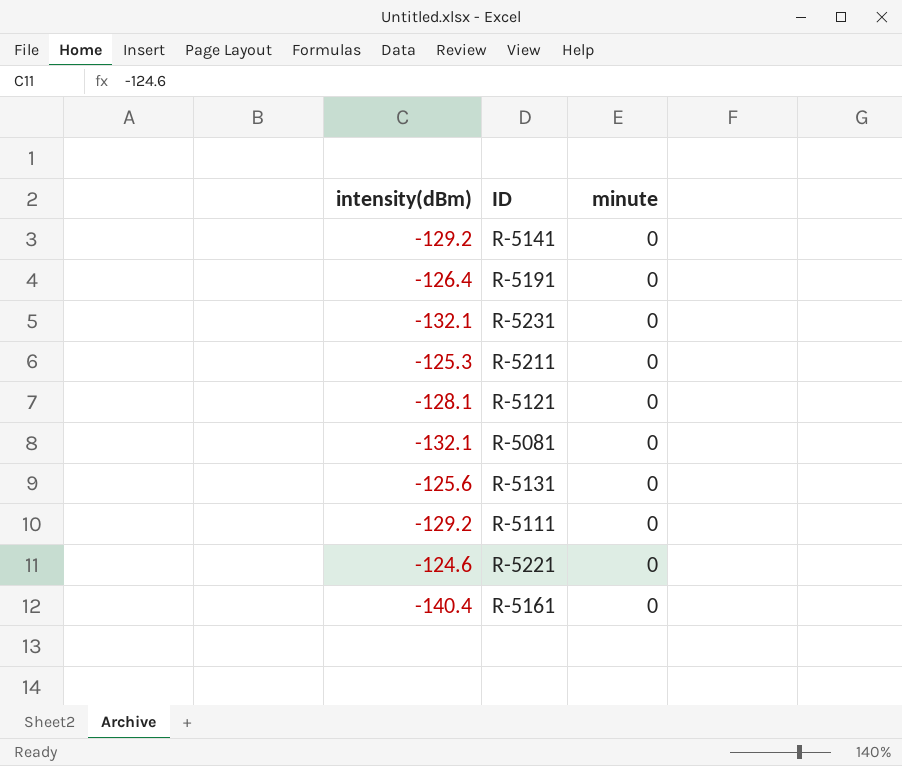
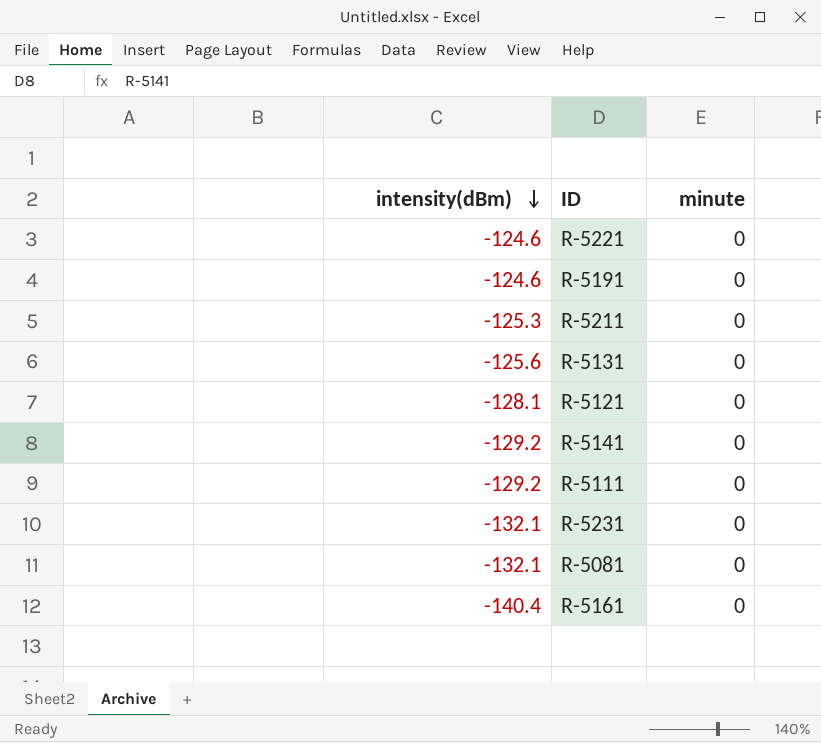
row order: none -> intensity(dBm) descending
R-5191 | intensity(dBm): -126.4 -> -124.6

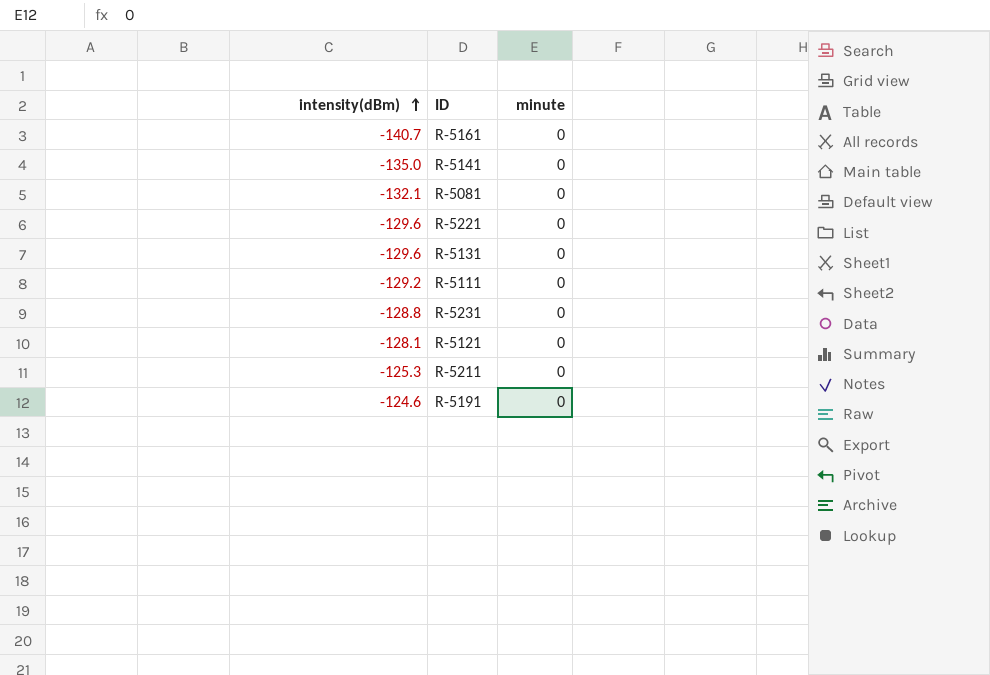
row order: intensity(dBm) descending -> intensity(dBm) ascending
R-5161 | intensity(dBm): -140.4 -> -140.7
R-5141 | intensity(dBm): -129.2 -> -135.0
R-5221 | intensity(dBm): -124.6 -> -129.6
R-5131 | intensity(dBm): -125.6 -> -129.6
R-5231 | intensity(dBm): -132.1 -> -128.8

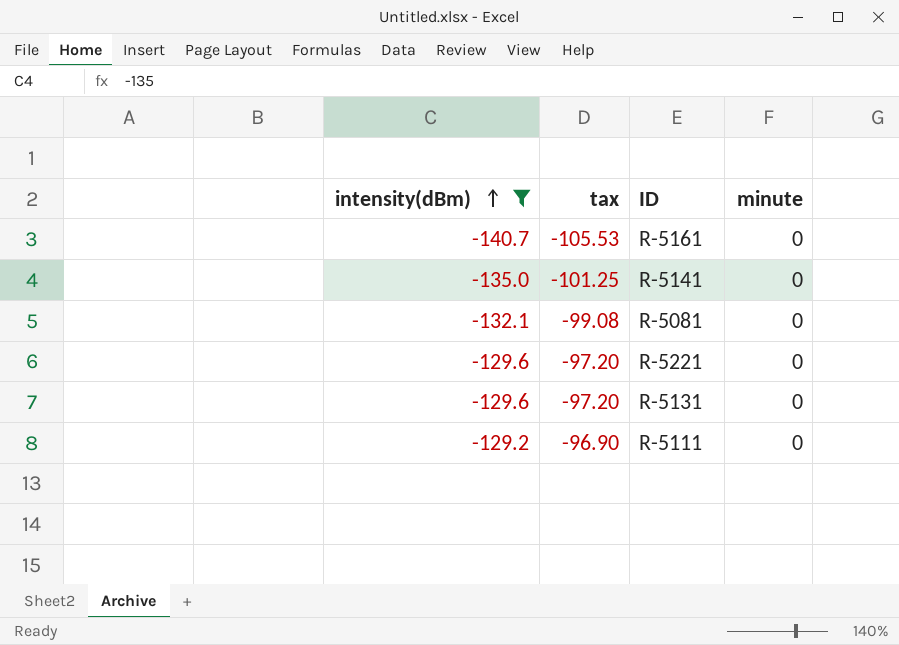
filter: none -> intensity(dBm) <= -129.2
column tax | formula: none -> [intensity(dBm)] * 0.75

